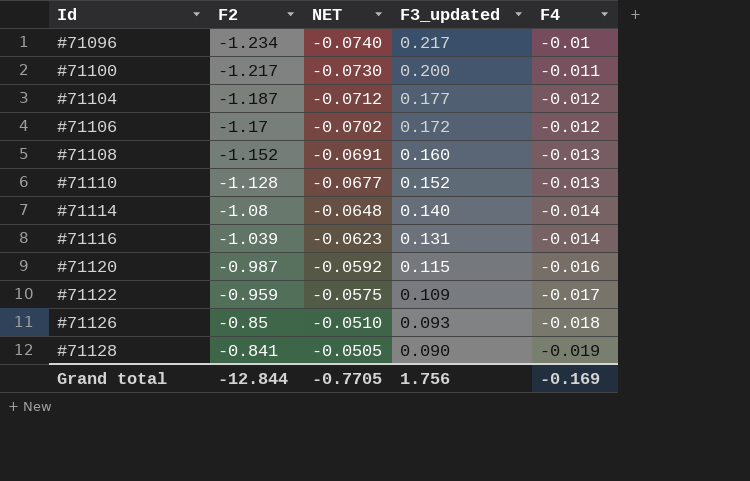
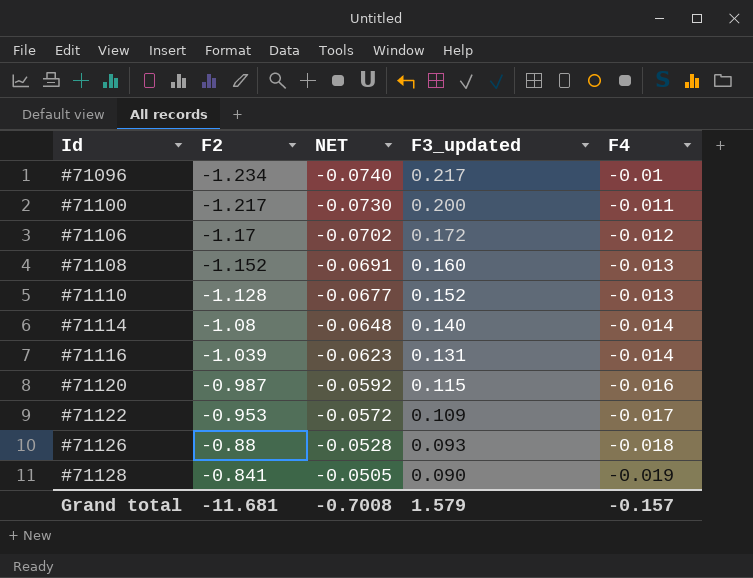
row #71104: -1.187 | -0.0712 | 0.177 | -0.012 -> none
#71122 | F2: -0.959 -> -0.953
#71122 | NET: -0.0575 -> -0.0572
#71126 | F2: -0.85 -> -0.88
#71126 | NET: -0.0510 -> -0.0528
Grand total | F2: -12.844 -> -11.681
Grand total | NET: -0.7705 -> -0.7008
Grand total | F3_updated: 1.756 -> 1.579
Grand total | F4: -0.169 -> -0.157

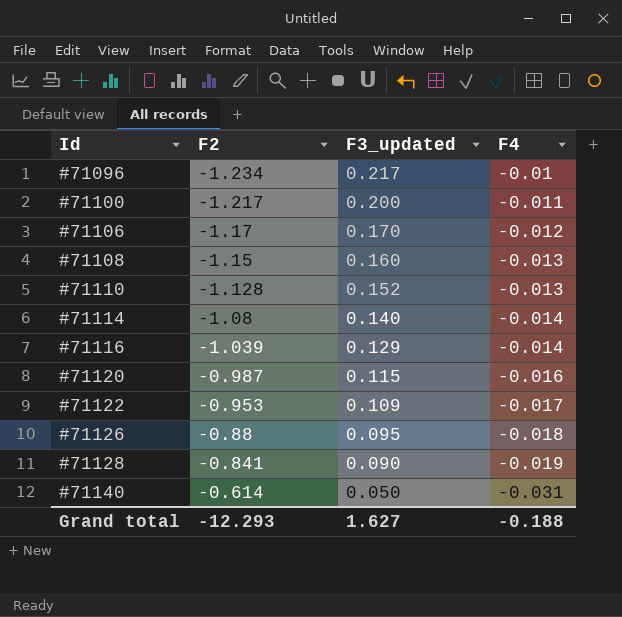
column NET | formula: [F2] * 0.06 -> none
#71106 | F3_updated: 0.172 -> 0.170
#71108 | F2: -1.152 -> -1.15
#71116 | F3_updated: 0.131 -> 0.129
#71126 | F3_updated: 0.093 -> 0.095
row #71140: none -> -0.614 | 0.050 | -0.031
Grand total | F2: -11.681 -> -12.293
Grand total | F3_updated: 1.579 -> 1.627
Grand total | F4: -0.157 -> -0.188

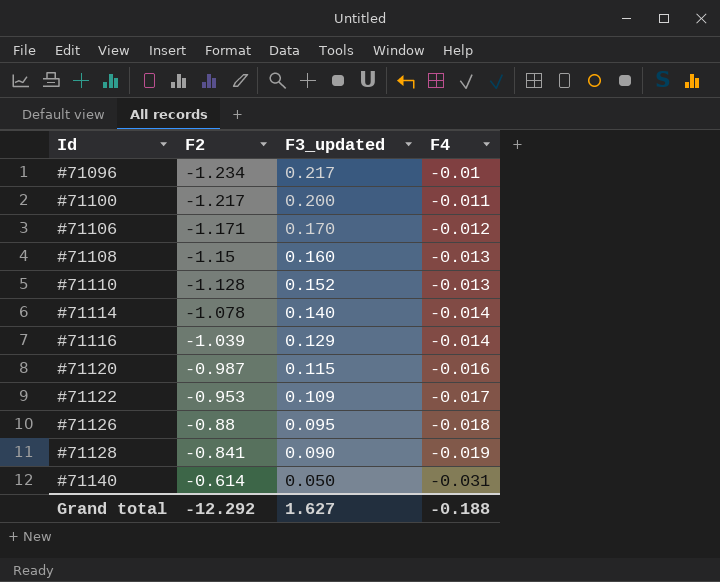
#71106 | F2: -1.17 -> -1.171
#71114 | F2: -1.08 -> -1.078
Grand total | F2: -12.293 -> -12.292

